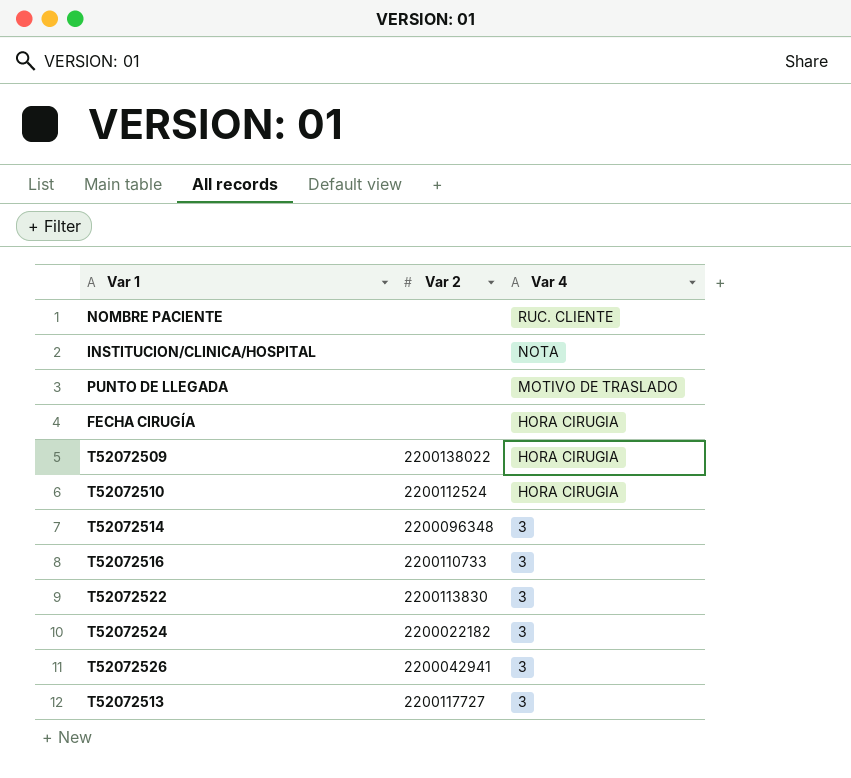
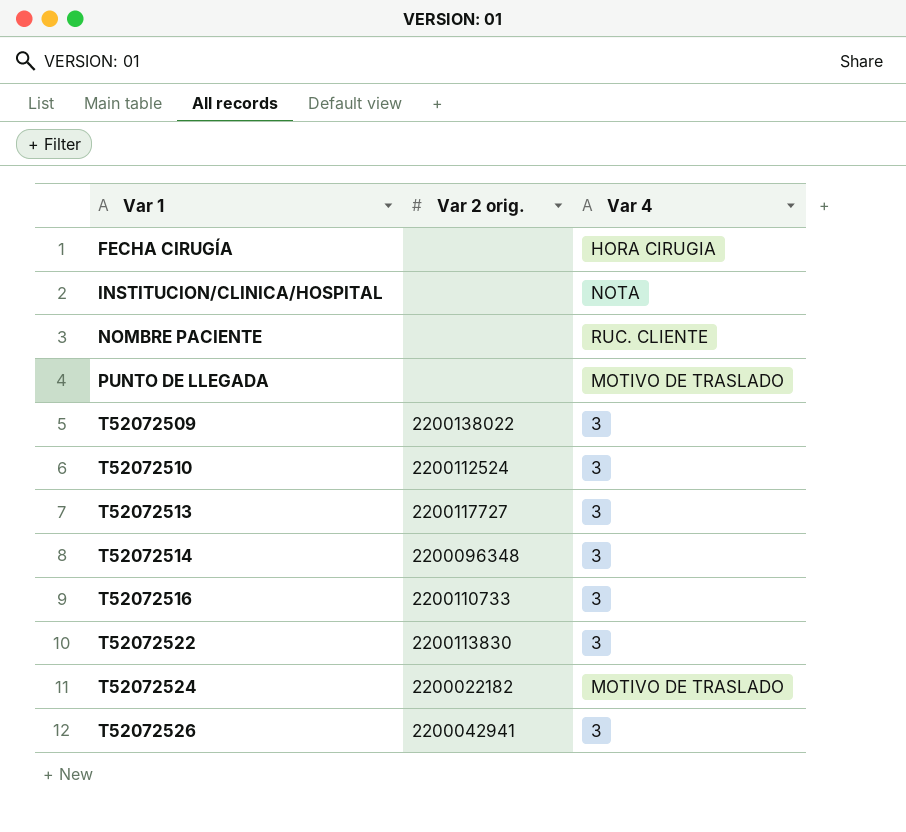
row order: Var 4 descending -> Var 1 ascending
column name: Var 2 -> Var 2 orig.
T52072509 | Var 4: HORA CIRUGIA -> 3
T52072510 | Var 4: HORA CIRUGIA -> 3
T52072524 | Var 4: 3 -> MOTIVO DE TRASLADO

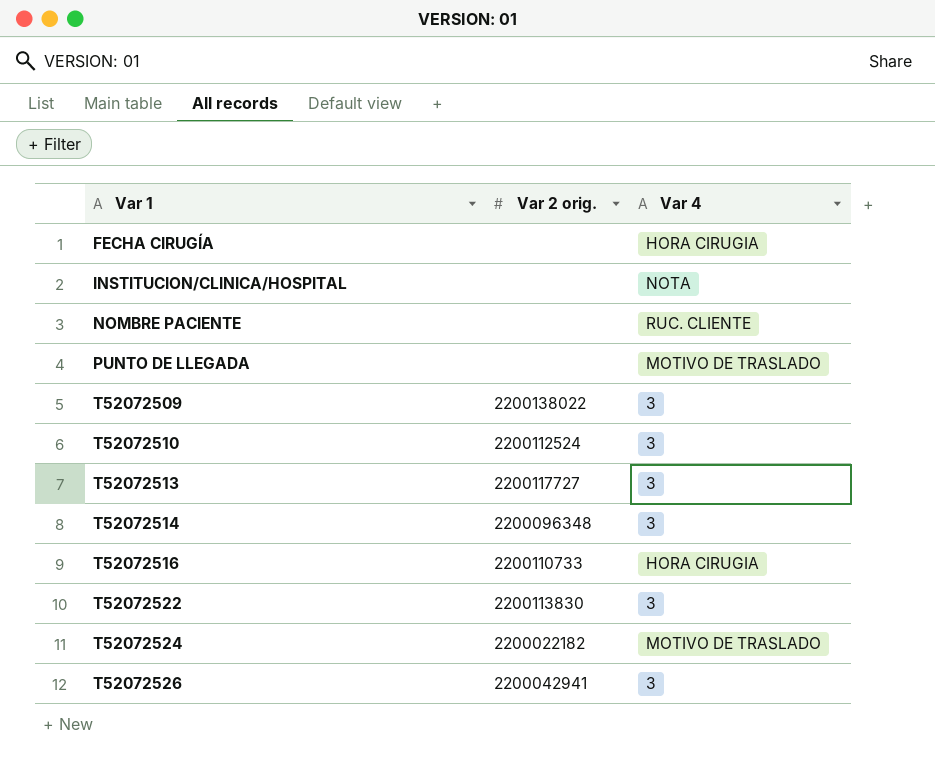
T52072516 | Var 4: 3 -> HORA CIRUGIA

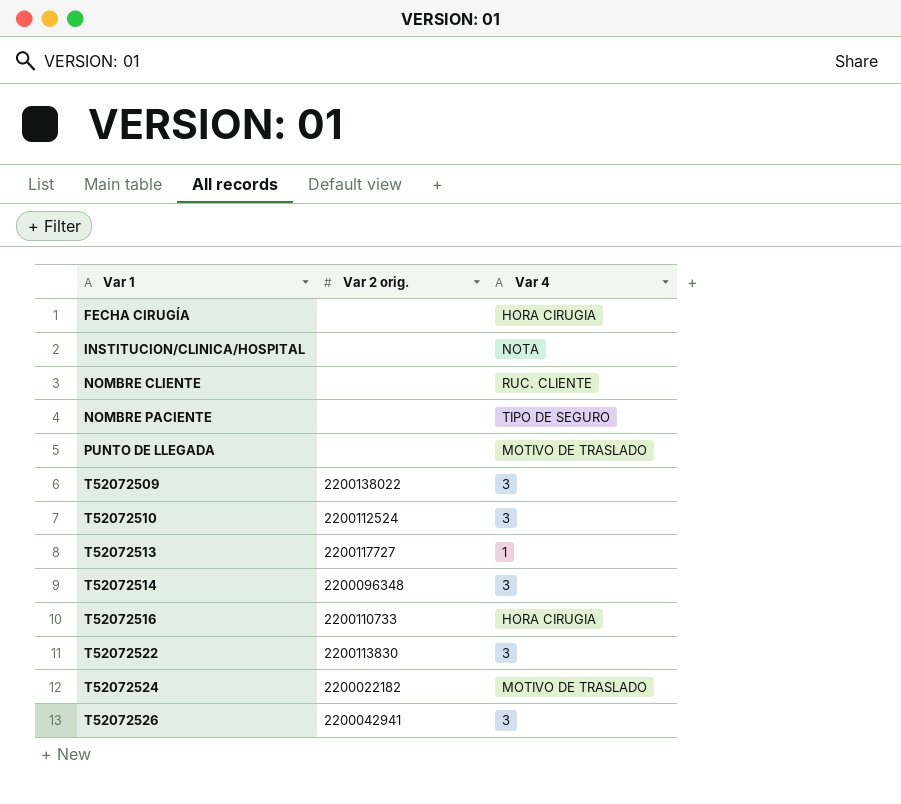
row NOMBRE CLIENTE: none -> none | RUC. CLIENTE
NOMBRE PACIENTE | Var 4: RUC. CLIENTE -> TIPO DE SEGURO
T52072513 | Var 4: 3 -> 1

